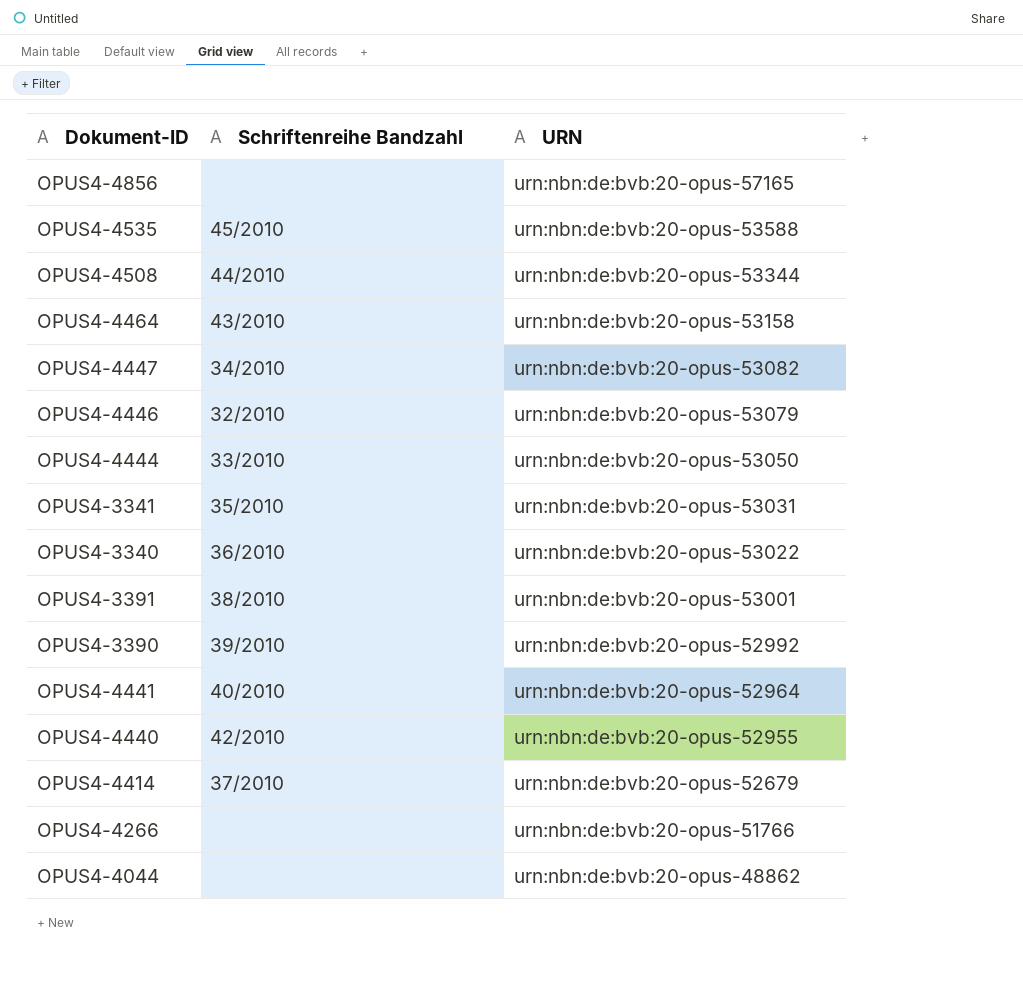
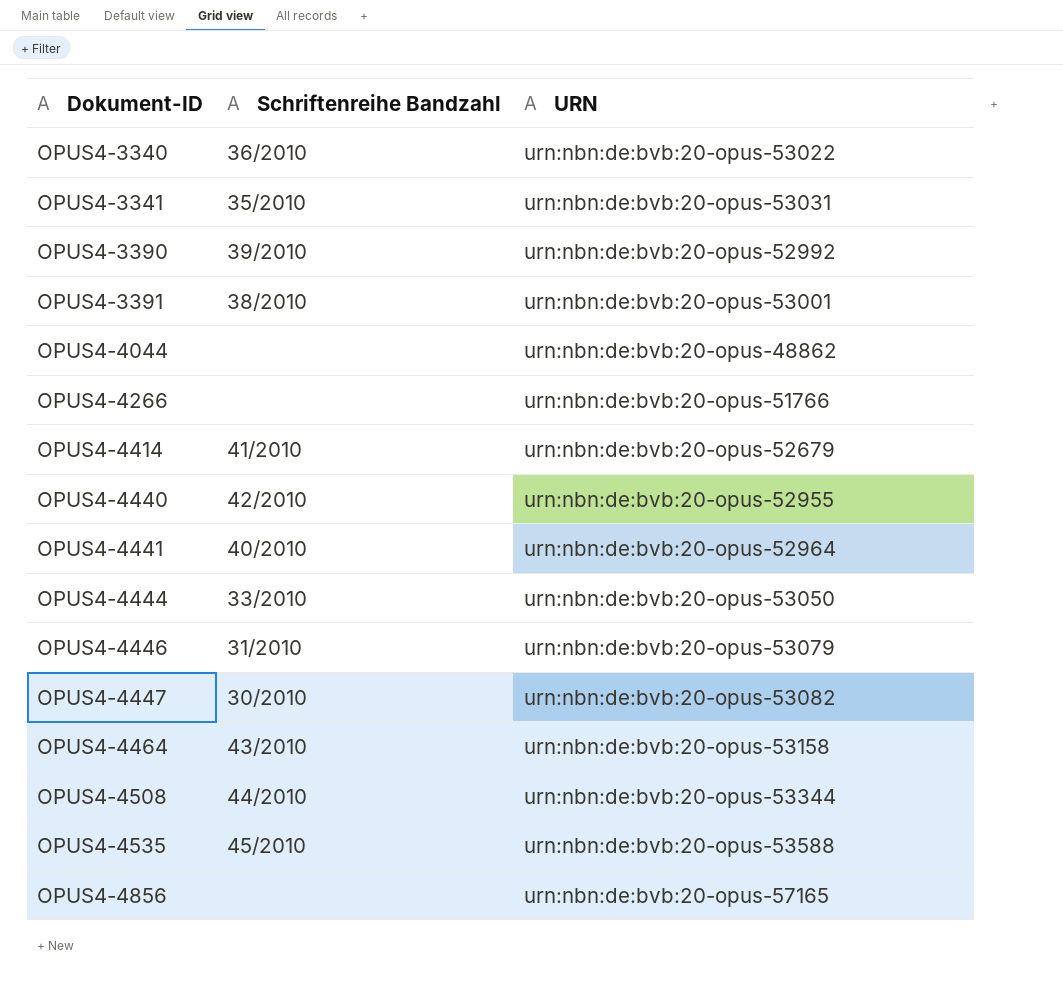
row order: URN descending -> Dokument-ID ascending
OPUS4-4414 | Schriftenreihe Bandzahl: 37/2010 -> 41/2010
OPUS4-4446 | Schriftenreihe Bandzahl: 32/2010 -> 31/2010
OPUS4-4447 | Schriftenreihe Bandzahl: 34/2010 -> 30/2010

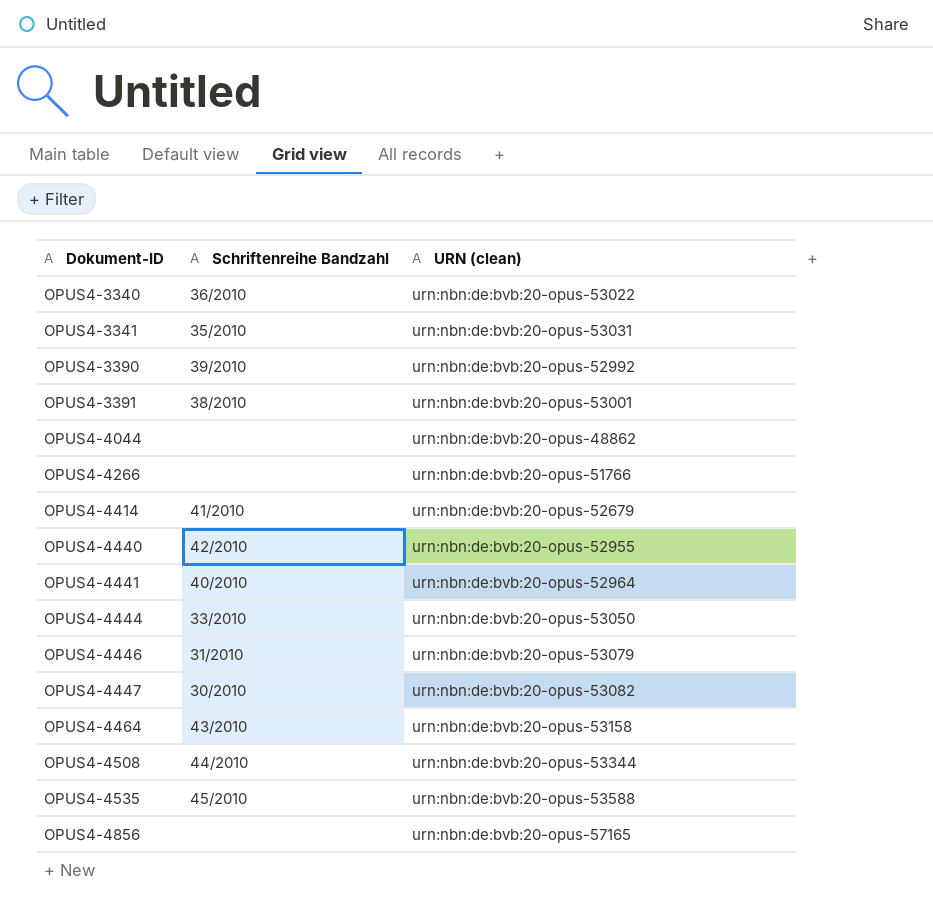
column name: URN -> URN (clean)

